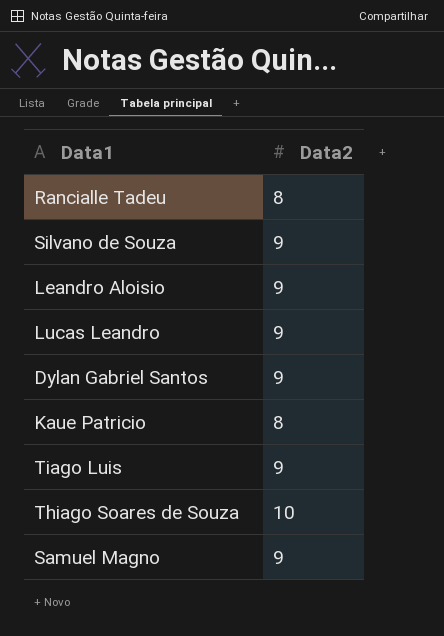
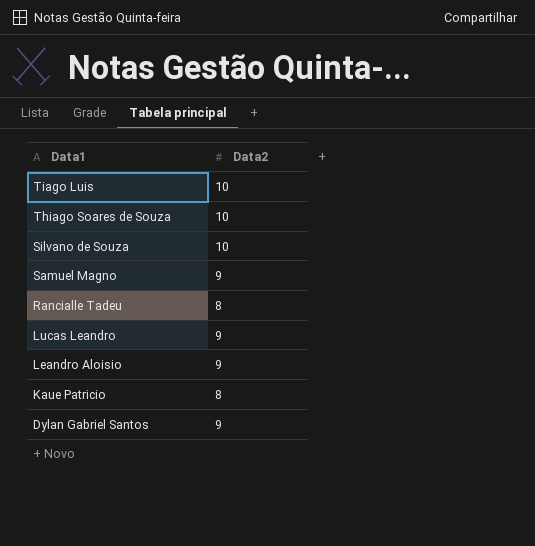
row order: none -> Data1 descending
Tiago Luis | Data2: 9 -> 10
Silvano de Souza | Data2: 9 -> 10

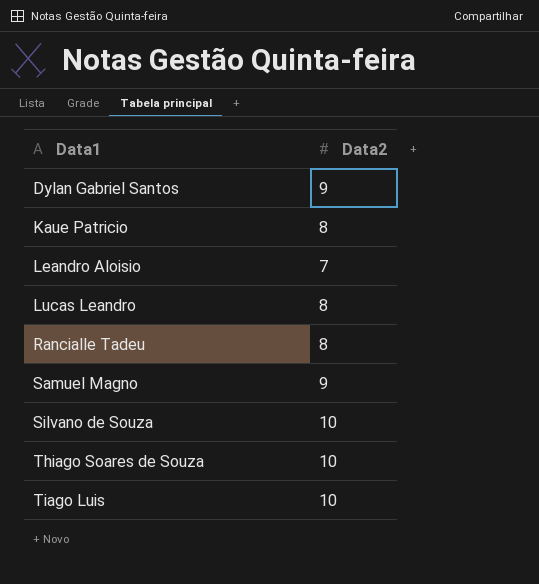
row order: Data1 descending -> Data1 ascending
Leandro Aloisio | Data2: 9 -> 7
Lucas Leandro | Data2: 9 -> 8

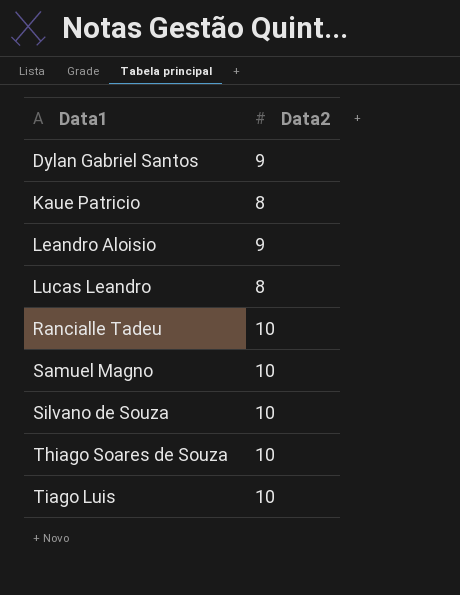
Leandro Aloisio | Data2: 7 -> 9
Rancialle Tadeu | Data2: 8 -> 10
Samuel Magno | Data2: 9 -> 10

